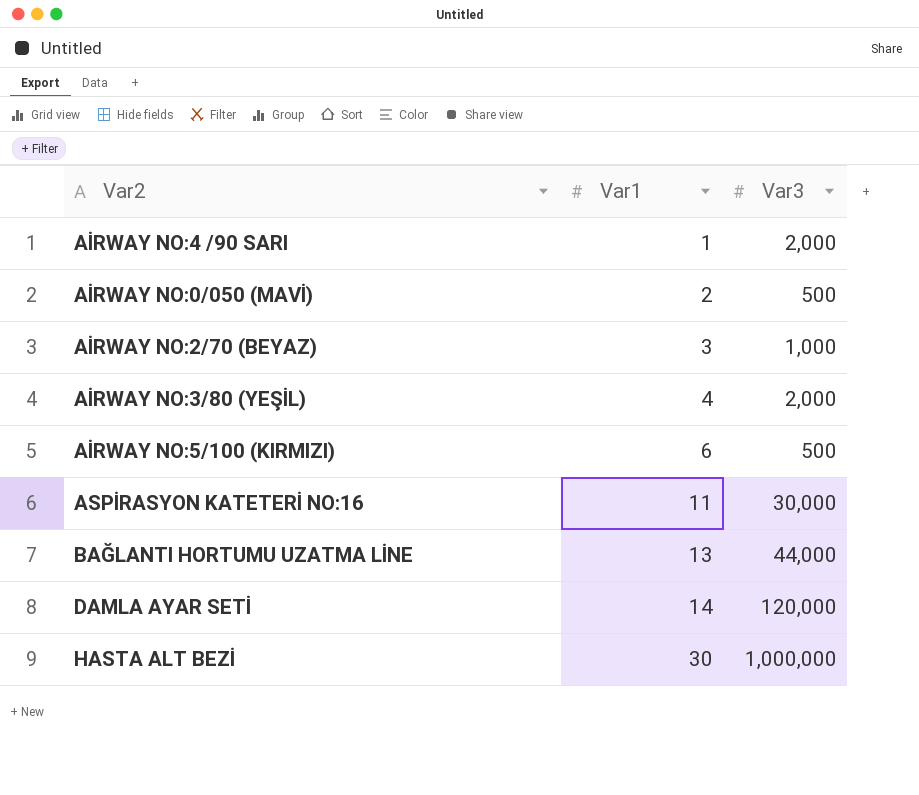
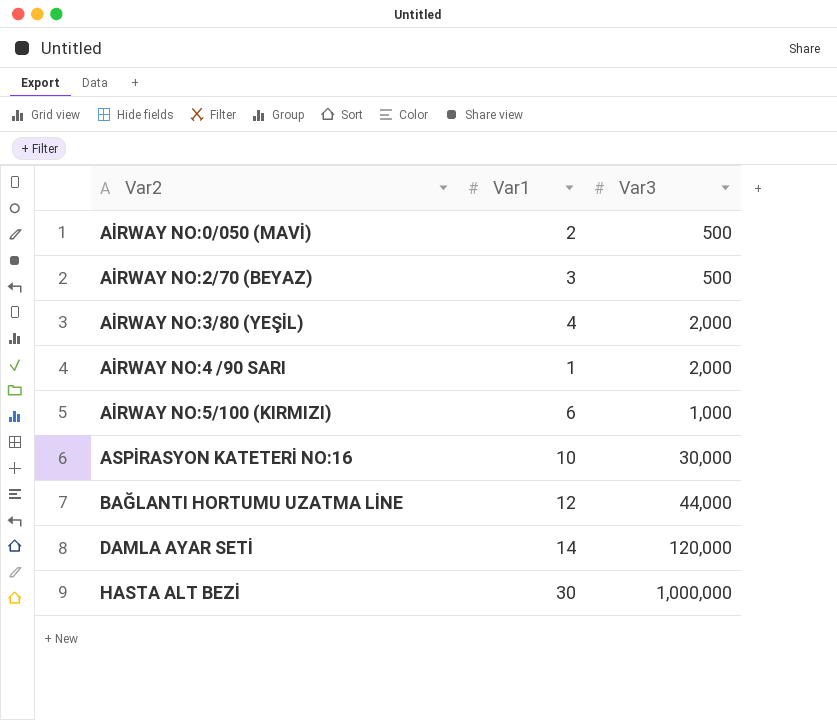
row order: Var1 ascending -> Var2 ascending
AİRWAY NO:2/70 (BEYAZ) | Var3: 1,000 -> 500
AİRWAY NO:5/100 (KIRMIZI) | Var3: 500 -> 1,000
ASPİRASYON KATETERİ NO:16 | Var1: 11 -> 10
BAĞLANTI HORTUMU UZATMA LİNE | Var1: 13 -> 12

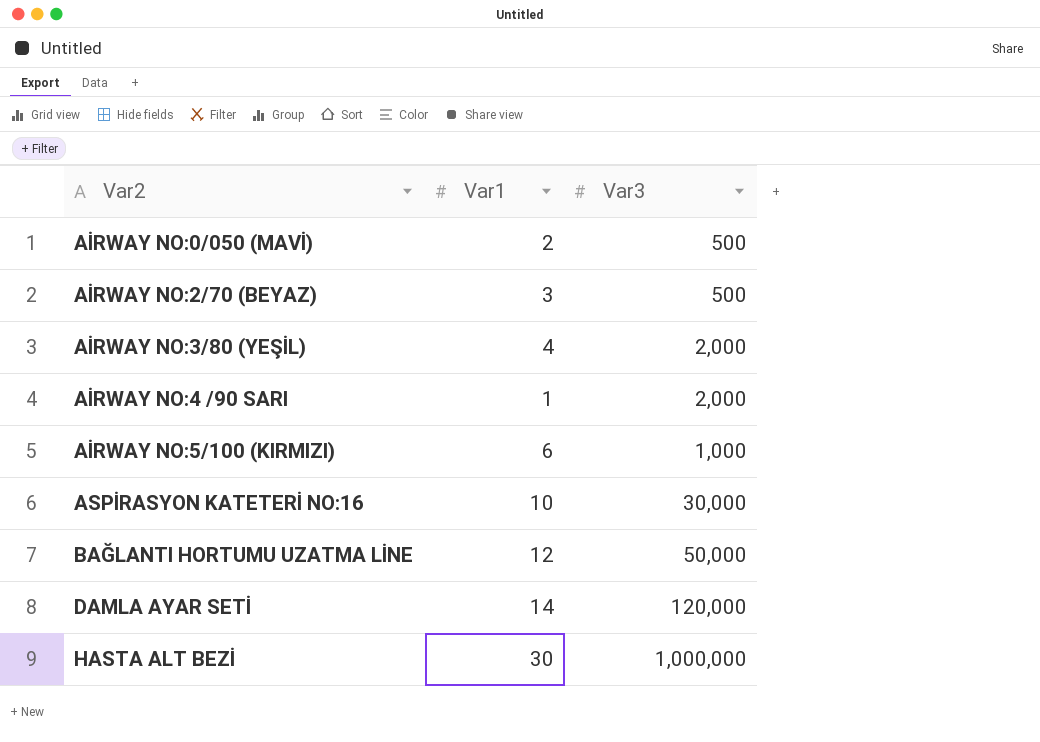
BAĞLANTI HORTUMU UZATMA LİNE | Var3: 44,000 -> 50,000

